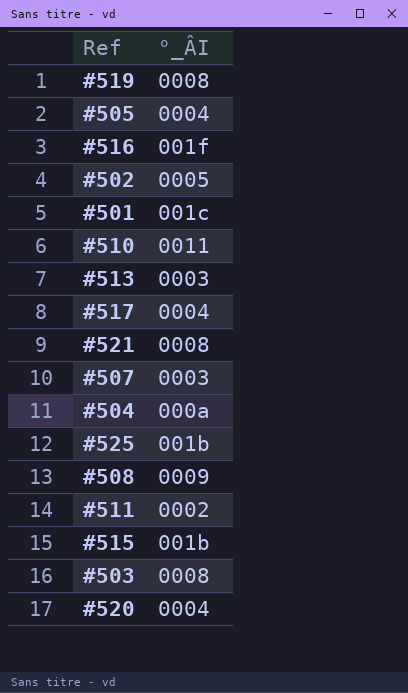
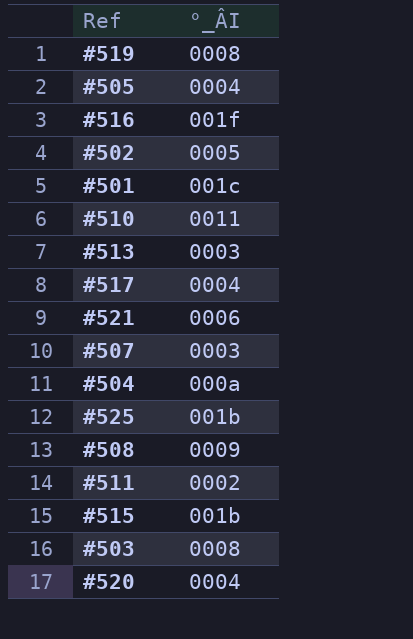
#521 | °_ÂI: 0008 -> 0006

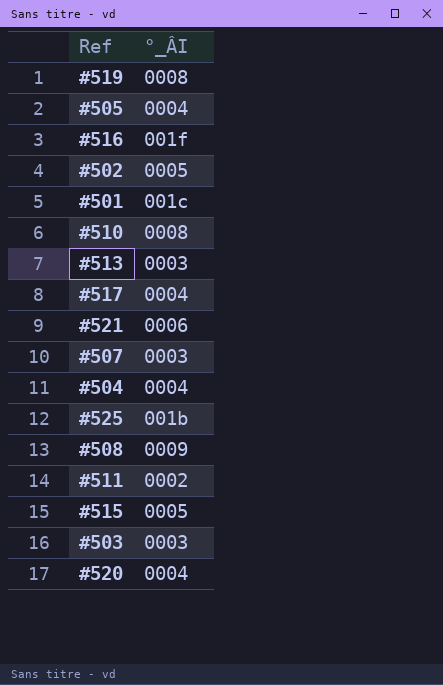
#510 | °_ÂI: 0011 -> 0008
#504 | °_ÂI: 000a -> 0004
#515 | °_ÂI: 001b -> 0005
#503 | °_ÂI: 0008 -> 0003

